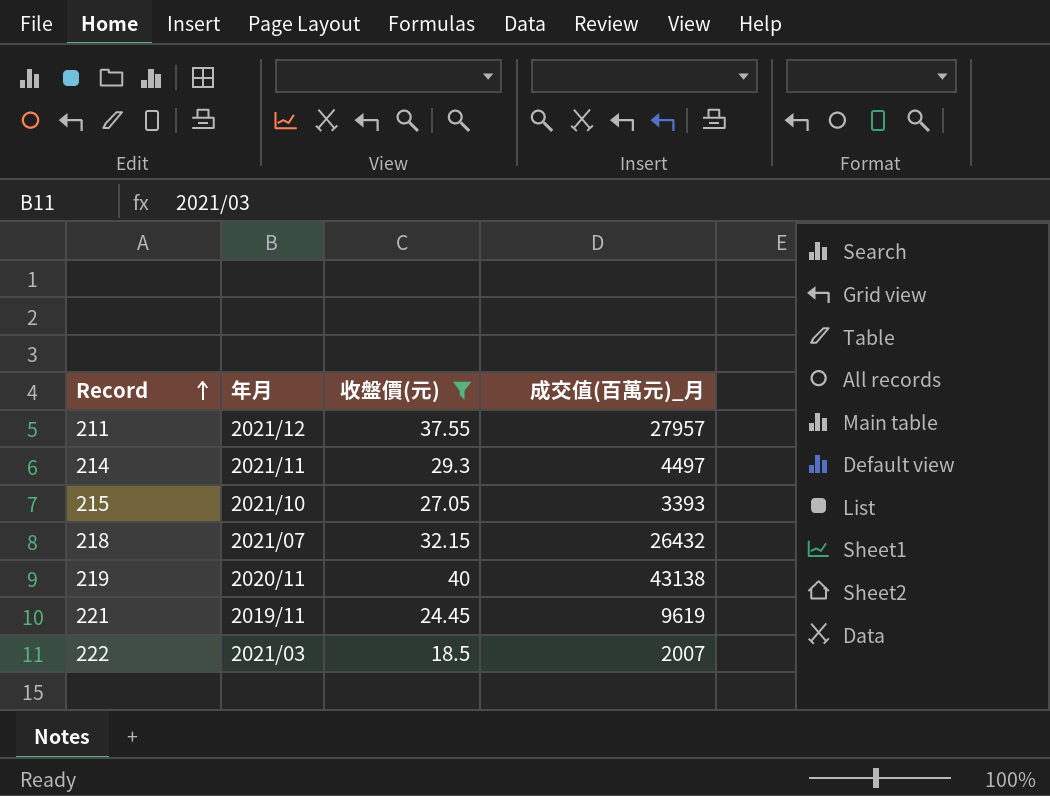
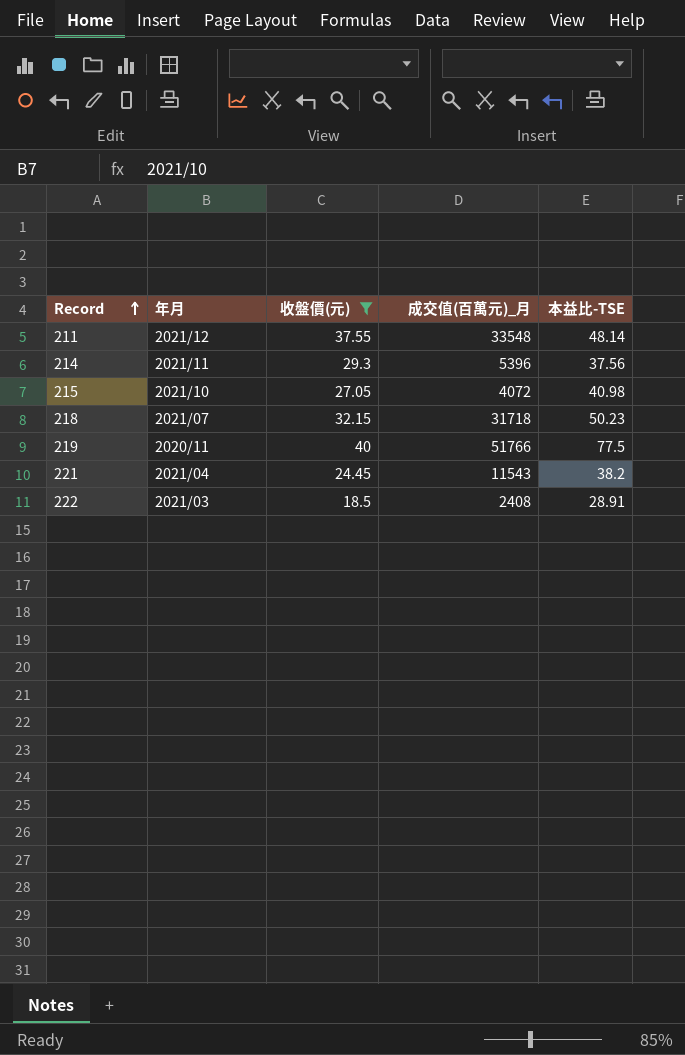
column 本益比-TSE | position: none -> 5
211 | 成交值(百萬元)_月: 27957 -> 33548
214 | 成交值(百萬元)_月: 4497 -> 5396
215 | 成交值(百萬元)_月: 3393 -> 4072
218 | 成交值(百萬元)_月: 26432 -> 31718
219 | 成交值(百萬元)_月: 43138 -> 51766
221 | 年月: 2019/11 -> 2021/04
221 | 成交值(百萬元)_月: 9619 -> 11543
222 | 成交值(百萬元)_月: 2007 -> 2408

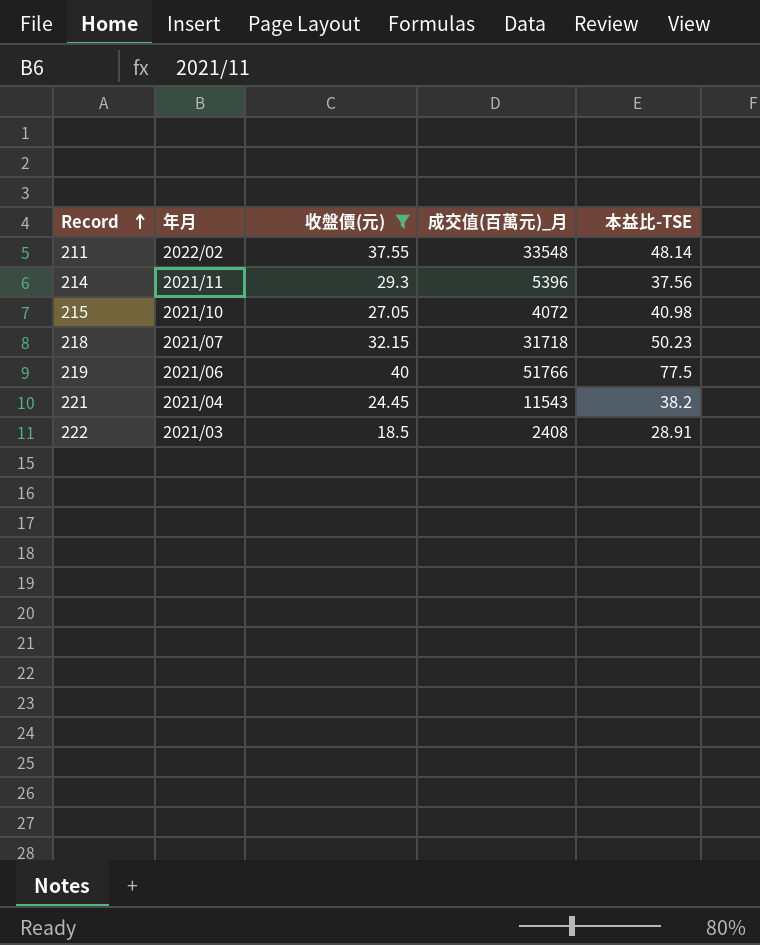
211 | 年月: 2021/12 -> 2022/02
219 | 年月: 2020/11 -> 2021/06

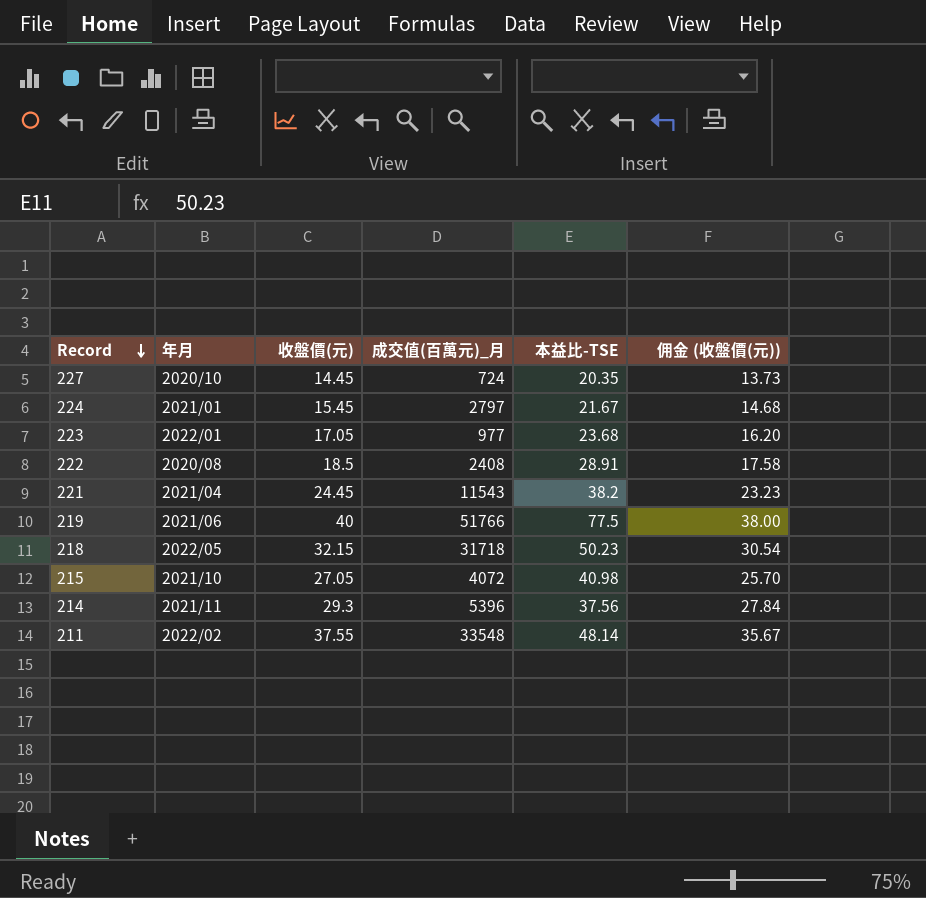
filter: 收盤價(元) >= 18.5 -> none
row order: Record ascending -> Record descending
column 佣金 (收盤價(元)) | formula: none -> [收盤價(元)] * 0.95
222 | 年月: 2021/03 -> 2020/08
218 | 年月: 2021/07 -> 2022/05

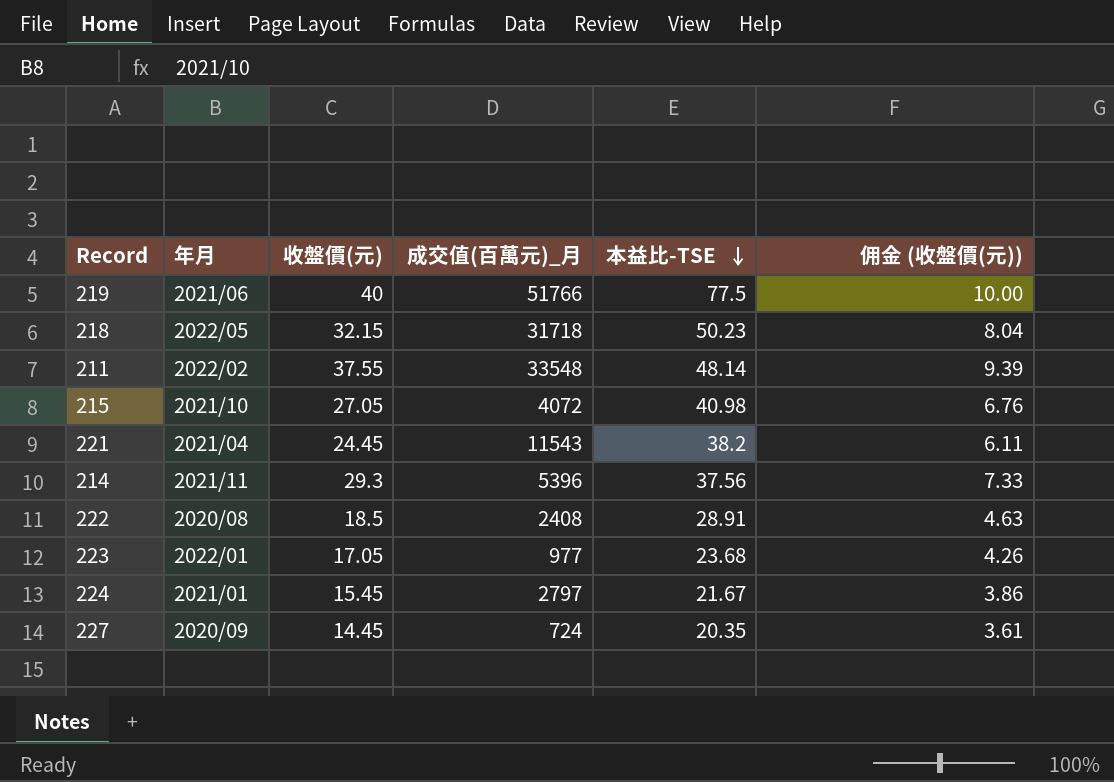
row order: Record descending -> 本益比-TSE descending
column 佣金 (收盤價(元)) | formula: [收盤價(元)] * 0.95 -> [收盤價(元)] * 0.25
227 | 年月: 2020/10 -> 2020/09

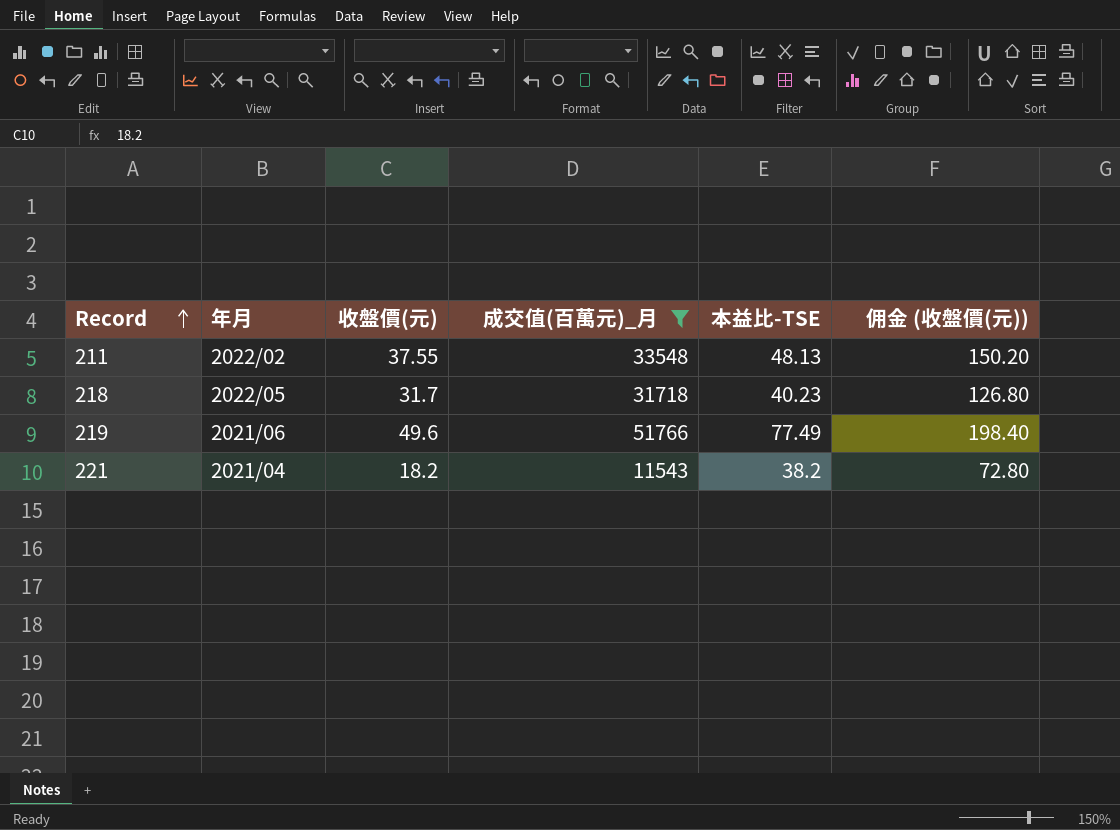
filter: none -> 成交值(百萬元)_月 >= 11543
row order: 本益比-TSE descending -> Record ascending
column 佣金 (收盤價(元)) | formula: [收盤價(元)] * 0.25 -> [收盤價(元)] * 4
211 | 本益比-TSE: 48.14 -> 48.13
218 | 收盤價(元): 32.15 -> 31.7
218 | 本益比-TSE: 50.23 -> 40.23
219 | 收盤價(元): 40 -> 49.6
219 | 本益比-TSE: 77.5 -> 77.49
221 | 收盤價(元): 24.45 -> 18.2

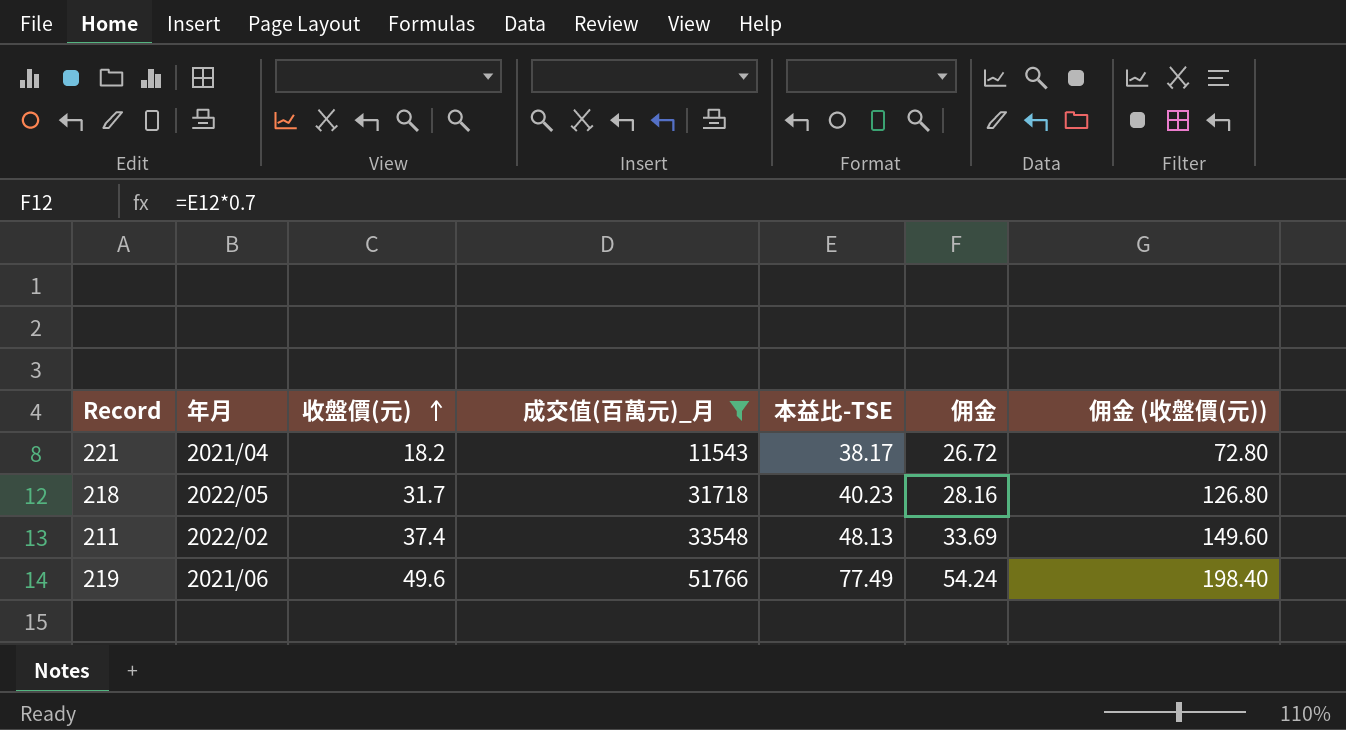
row order: Record ascending -> 收盤價(元) ascending
column 佣金 | formula: none -> [本益比-TSE] * 0.7
221 | 本益比-TSE: 38.2 -> 38.17
211 | 收盤價(元): 37.55 -> 37.4
211 | 佣金 (收盤價(元)): 150.20 -> 149.60

